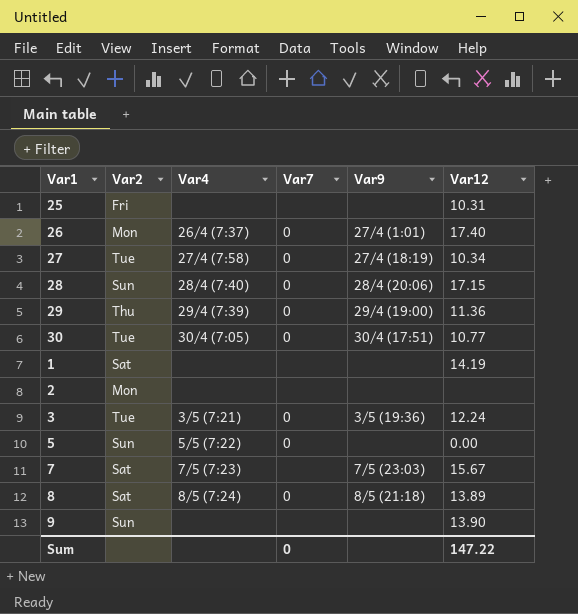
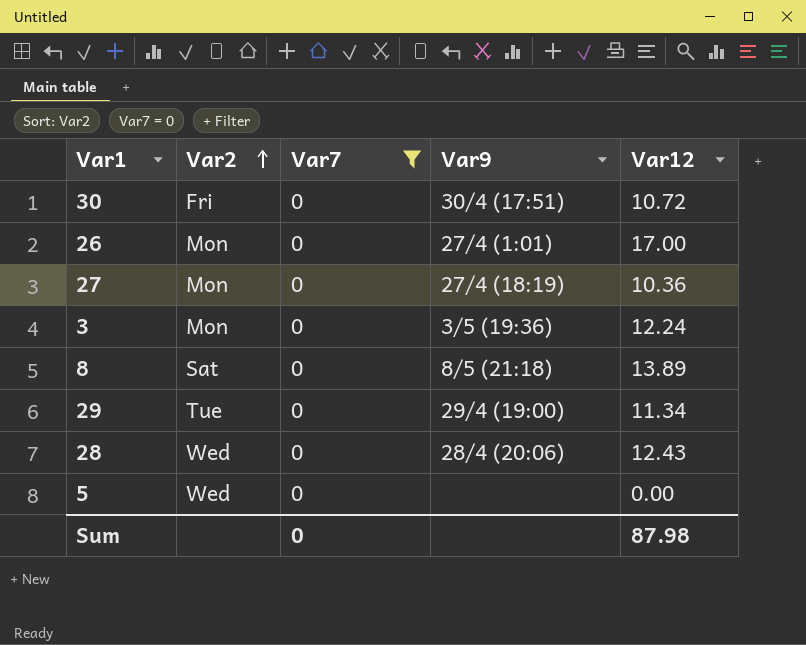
filter: none -> Var7 = 0
row order: none -> Var2 ascending
column Var4 | position: 3 -> none
30 | Var2: Tue -> Fri
30 | Var12: 10.77 -> 10.72
26 | Var12: 17.40 -> 17.00
27 | Var2: Tue -> Mon
27 | Var12: 10.34 -> 10.36
3 | Var2: Tue -> Mon
29 | Var2: Thu -> Tue
29 | Var12: 11.36 -> 11.34
28 | Var2: Sun -> Wed
28 | Var12: 17.15 -> 12.43
5 | Var2: Sun -> Wed
Sum | Var12: 147.22 -> 87.98

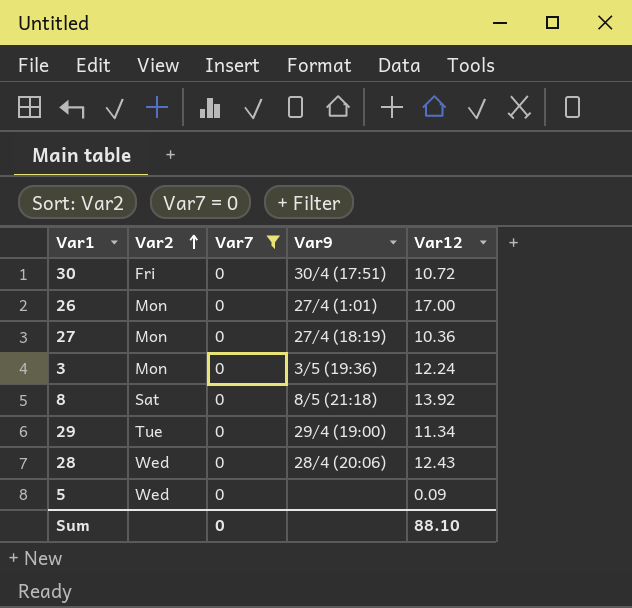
8 | Var12: 13.89 -> 13.92
5 | Var12: 0.00 -> 0.09
Sum | Var12: 87.98 -> 88.10

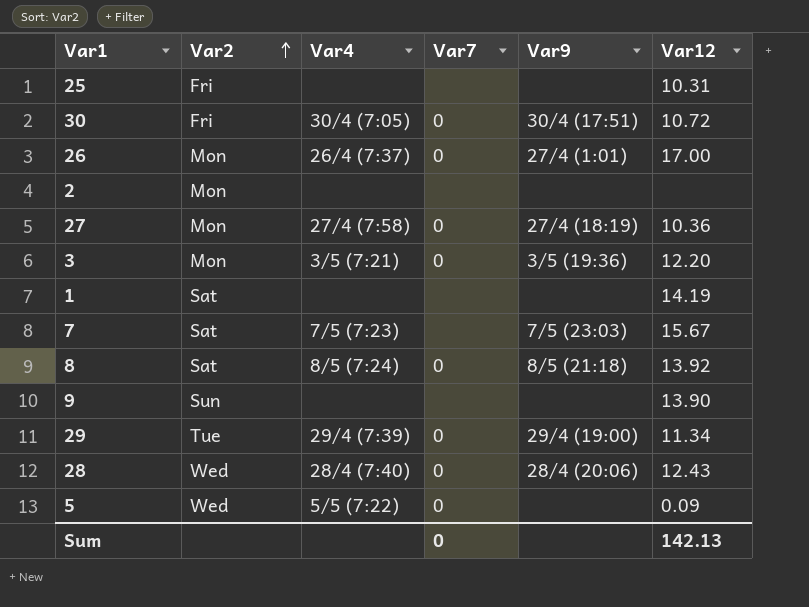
filter: Var7 = 0 -> none
column Var4 | position: none -> 3
3 | Var12: 12.24 -> 12.20
Sum | Var12: 88.10 -> 142.13

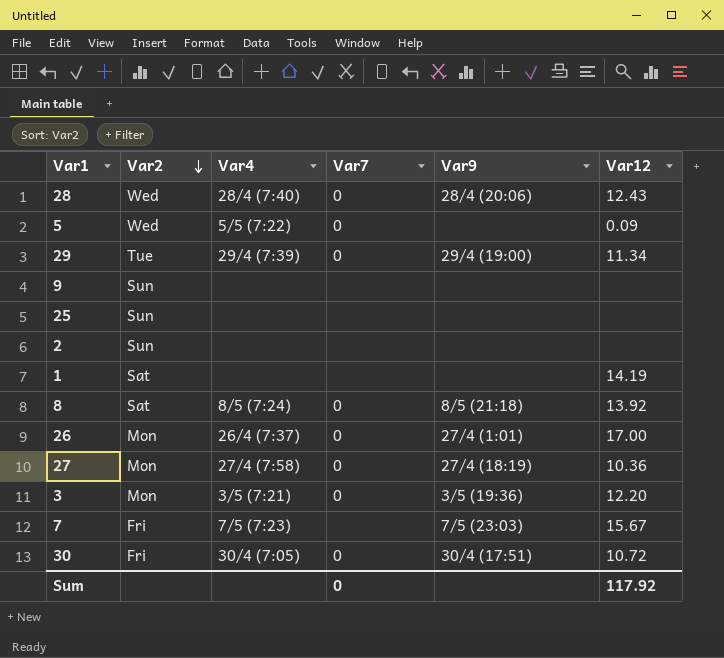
row order: Var2 ascending -> Var2 descending
9 | Var12: 13.90 -> none
25 | Var2: Fri -> Sun
25 | Var12: 10.31 -> none
2 | Var2: Mon -> Sun
7 | Var2: Sat -> Fri
Sum | Var12: 142.13 -> 117.92

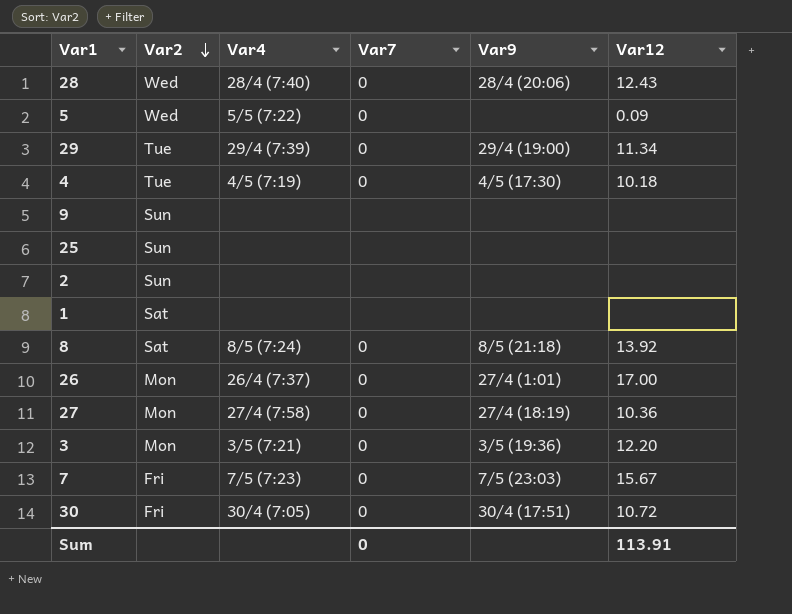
row 4: none -> Tue | 4/5 (7:19) | 0 | 4/5 (17:30) | 10.18
1 | Var12: 14.19 -> none
7 | Var7: none -> 0
Sum | Var12: 117.92 -> 113.91

